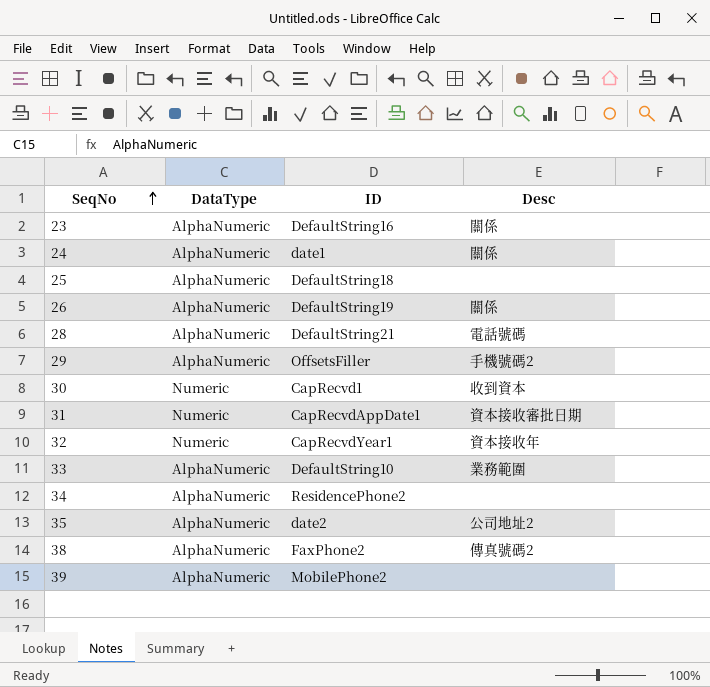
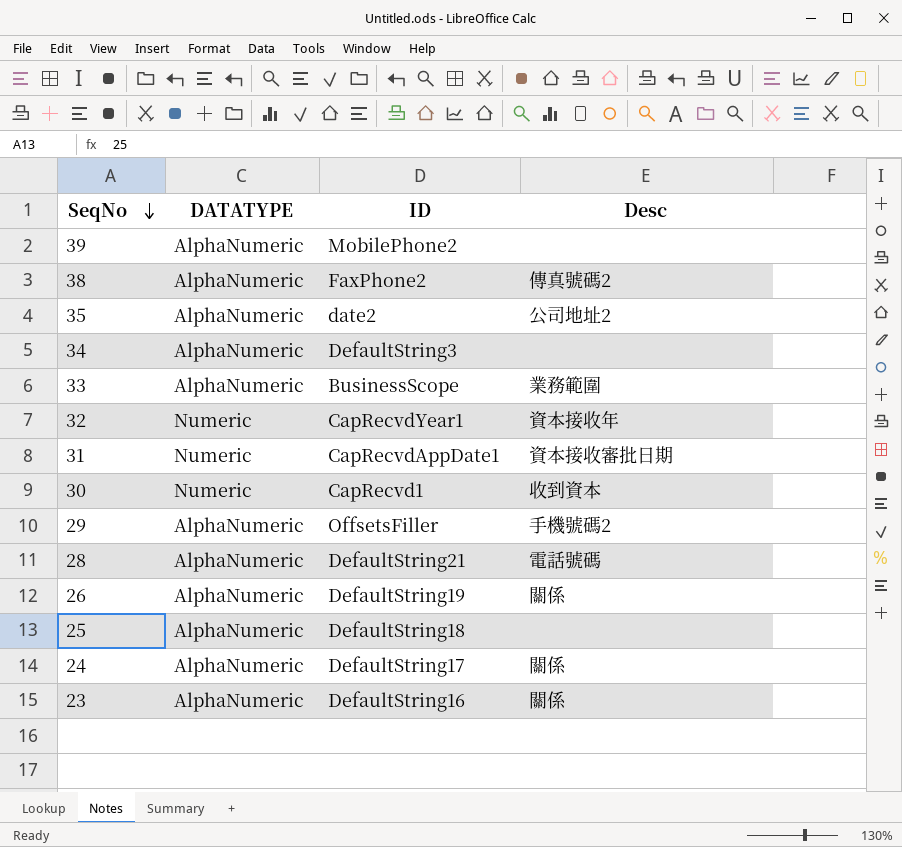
row order: SeqNo ascending -> SeqNo descending
column name: DataType -> DATATYPE
34 | ID: ResidencePhone2 -> DefaultString3
33 | ID: DefaultString10 -> BusinessScope
24 | ID: date1 -> DefaultString17

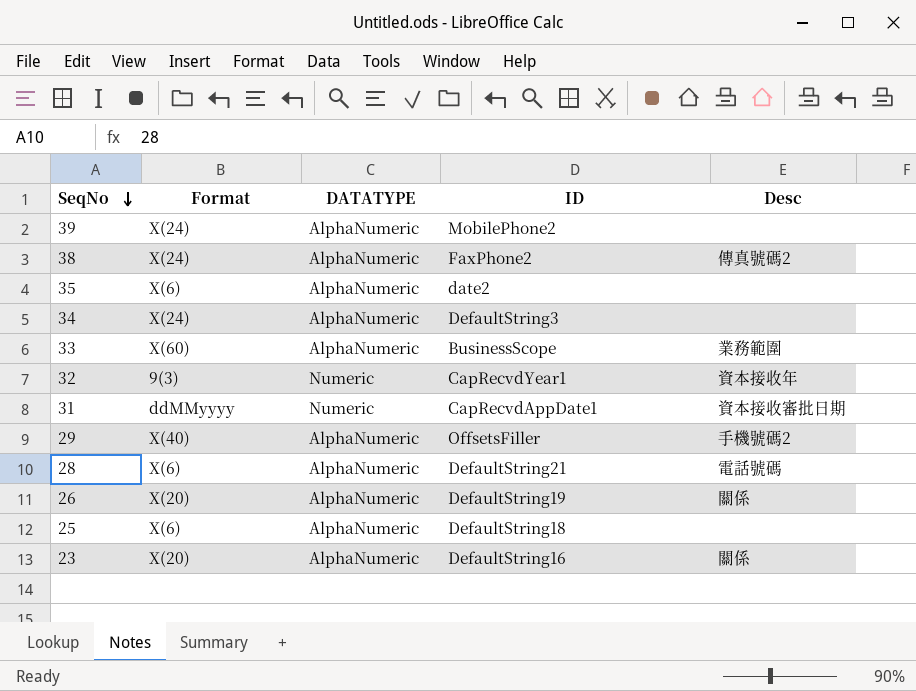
column Format | position: none -> 2
row 30: Numeric | CapRecvd1 | 收到資本 -> none
row 24: AlphaNumeric | DefaultString17 | 關係 -> none
35 | Desc: 公司地址2 -> none

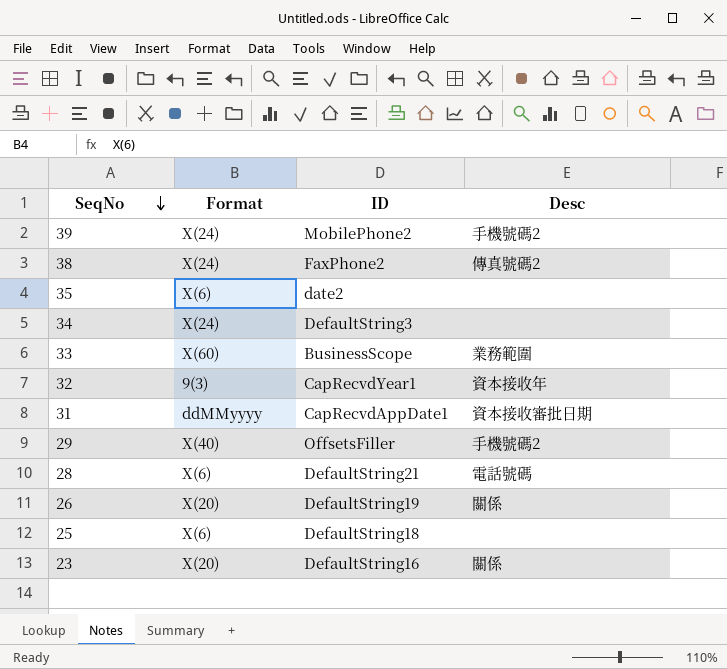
column DATATYPE | position: 3 -> none
39 | Desc: none -> 手機號碼2

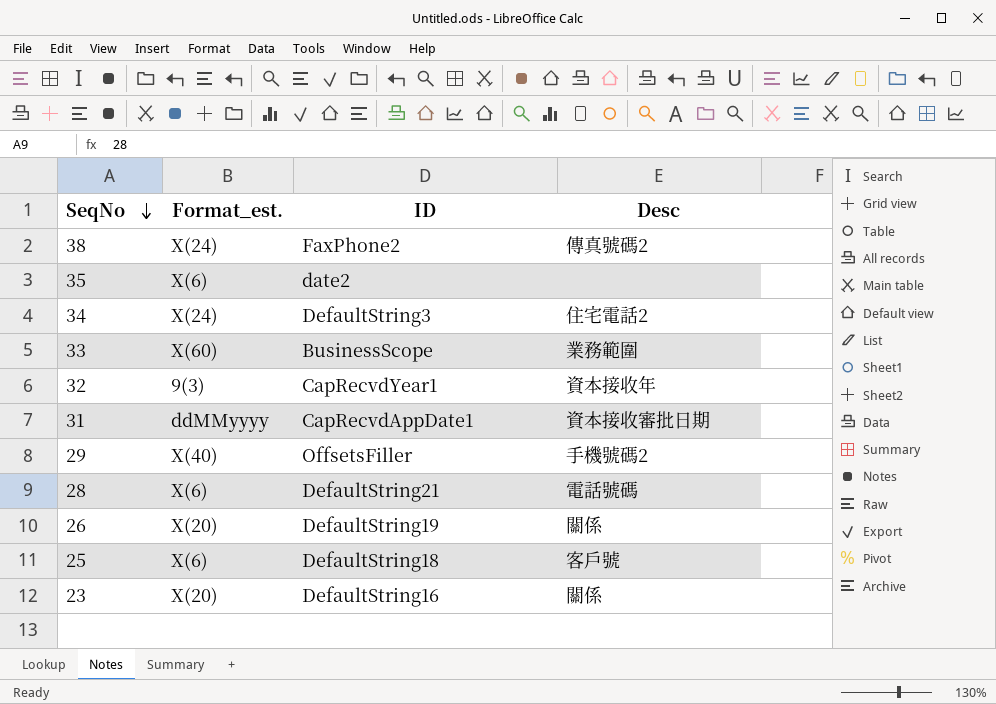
column name: Format -> Format_est.
row 39: X(24) | MobilePhone2 | 手機號碼2 -> none
34 | Desc: none -> 住宅電話2
25 | Desc: none -> 客戶號

